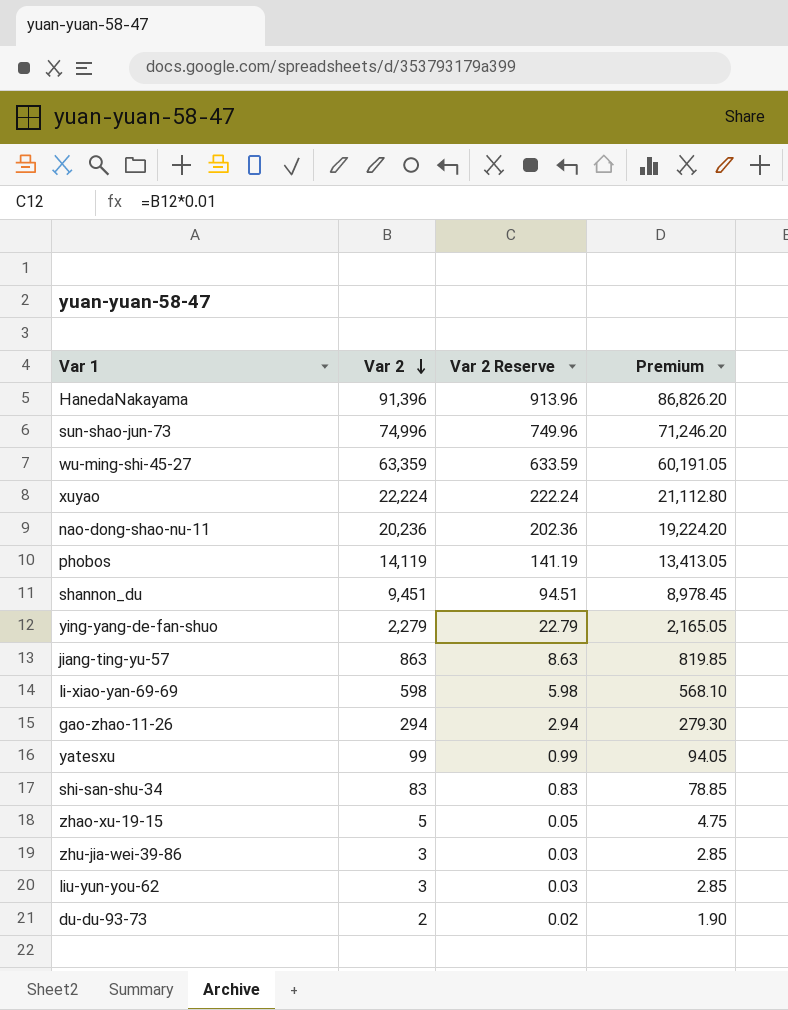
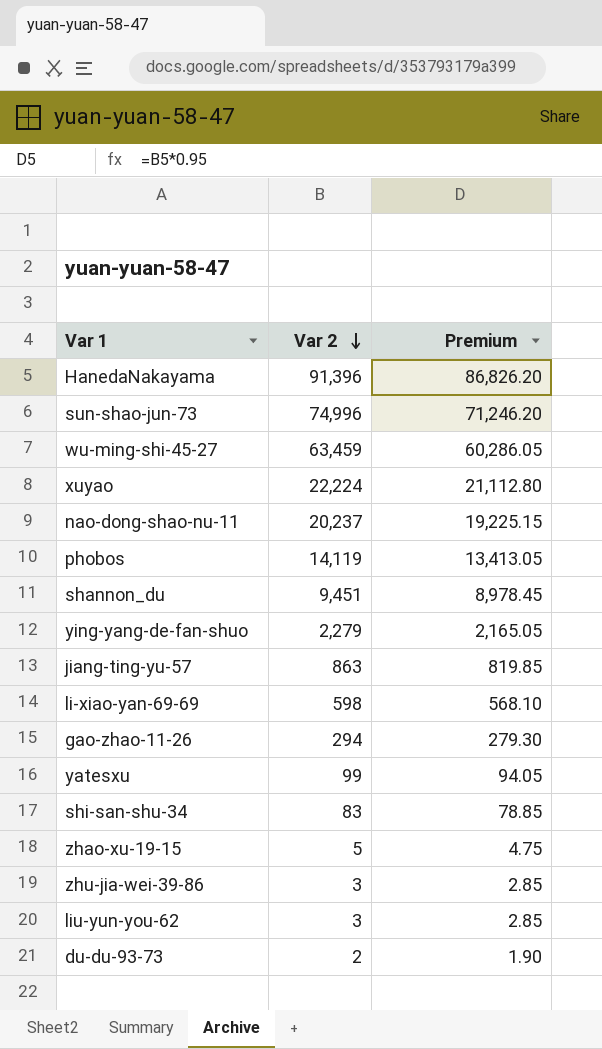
column Var 2 Reserve | formula: [Var 2] * 0.01 -> none
wu-ming-shi-45-27 | Var 2: 63,359 -> 63,459
wu-ming-shi-45-27 | Premium: 60,191.05 -> 60,286.05
nao-dong-shao-nu-11 | Var 2: 20,236 -> 20,237
nao-dong-shao-nu-11 | Premium: 19,224.20 -> 19,225.15

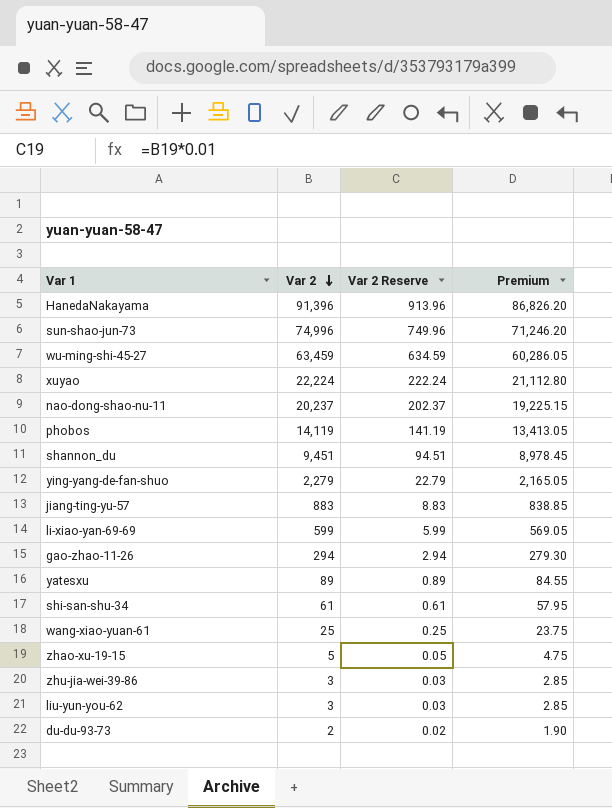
column Var 2 Reserve | formula: none -> [Var 2] * 0.01
jiang-ting-yu-57 | Var 2: 863 -> 883
jiang-ting-yu-57 | Premium: 819.85 -> 838.85
li-xiao-yan-69-69 | Var 2: 598 -> 599
li-xiao-yan-69-69 | Premium: 568.10 -> 569.05
yatesxu | Var 2: 99 -> 89
yatesxu | Premium: 94.05 -> 84.55
shi-san-shu-34 | Var 2: 83 -> 61
shi-san-shu-34 | Premium: 78.85 -> 57.95
row wang-xiao-yuan-61: none -> 25 | 0.25 | 23.75

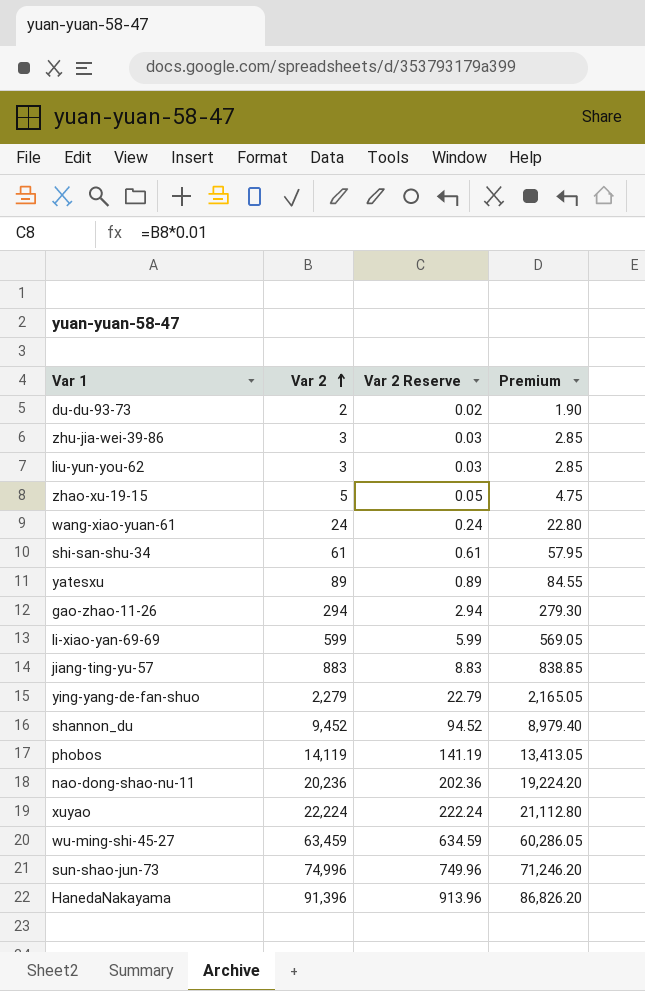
row order: Var 2 descending -> Var 2 ascending
wang-xiao-yuan-61 | Var 2: 25 -> 24
wang-xiao-yuan-61 | Var 2 Reserve: 0.25 -> 0.24
wang-xiao-yuan-61 | Premium: 23.75 -> 22.80
shannon_du | Var 2: 9,451 -> 9,452
shannon_du | Var 2 Reserve: 94.51 -> 94.52
shannon_du | Premium: 8,978.45 -> 8,979.40
nao-dong-shao-nu-11 | Var 2: 20,237 -> 20,236
nao-dong-shao-nu-11 | Var 2 Reserve: 202.37 -> 202.36
nao-dong-shao-nu-11 | Premium: 19,225.15 -> 19,224.20

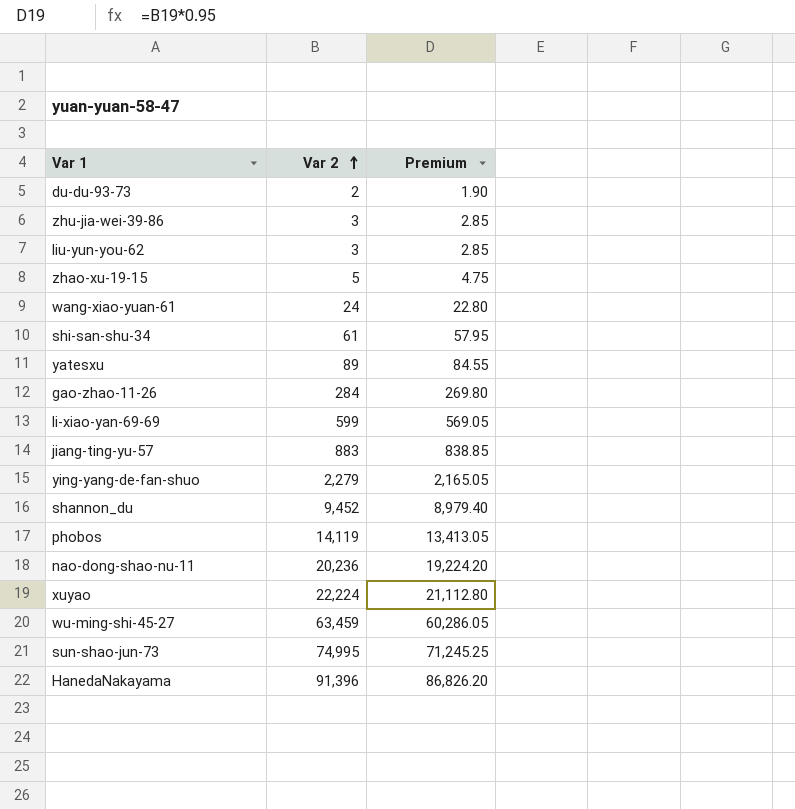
column Var 2 Reserve | formula: [Var 2] * 0.01 -> none
gao-zhao-11-26 | Var 2: 294 -> 284
gao-zhao-11-26 | Premium: 279.30 -> 269.80
sun-shao-jun-73 | Var 2: 74,996 -> 74,995
sun-shao-jun-73 | Premium: 71,246.20 -> 71,245.25

